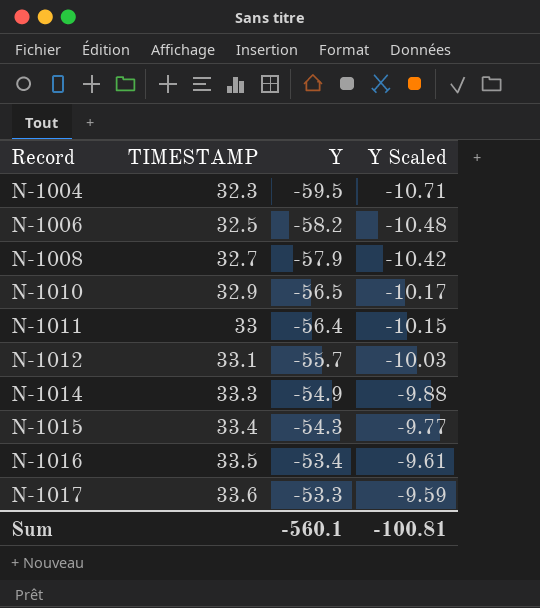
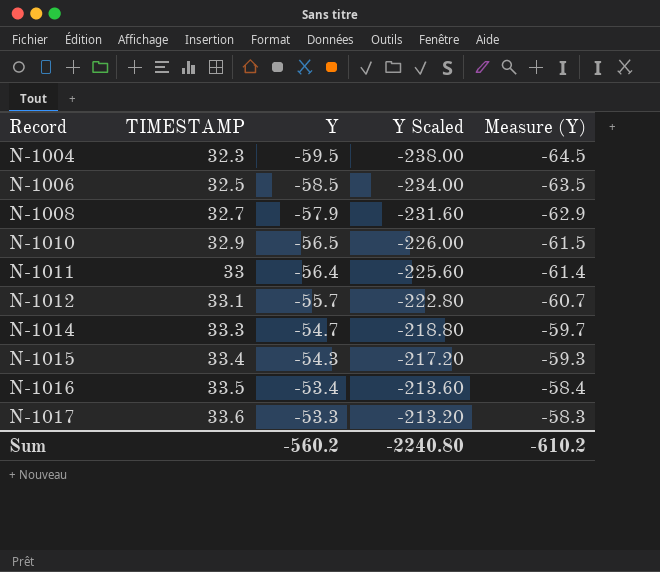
column Y Scaled | formula: [Y] * 0.18 -> [Y] * 4
column Measure (Y) | formula: none -> [Y] - 5
N-1006 | Y: -58.2 -> -58.5
N-1014 | Y: -54.9 -> -54.7
Sum | Y: -560.1 -> -560.2
Sum | Y Scaled: -100.81 -> -2240.80

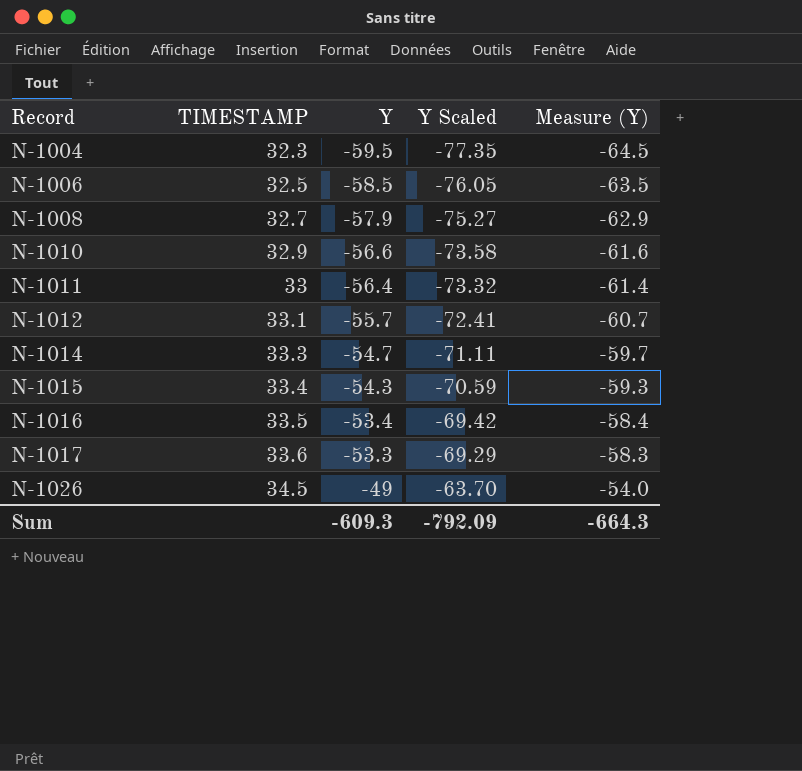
column Y Scaled | formula: [Y] * 4 -> [Y] * 1.3
N-1010 | Y: -56.5 -> -56.6
N-1010 | Measure (Y): -61.5 -> -61.6
row N-1026: none -> 34.5 | -49 | -63.70 | -54.0
Sum | Y: -560.2 -> -609.3
Sum | Y Scaled: -2240.80 -> -792.09
Sum | Measure (Y): -610.2 -> -664.3

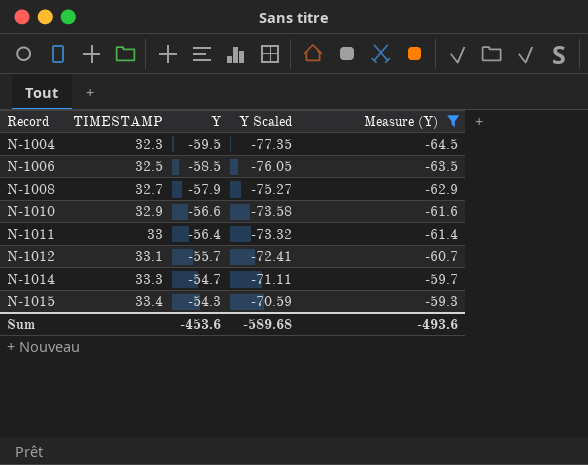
filter: none -> Measure (Y) <= -59.3
Sum | Y: -609.3 -> -453.6
Sum | Y Scaled: -792.09 -> -589.68
Sum | Measure (Y): -664.3 -> -493.6

